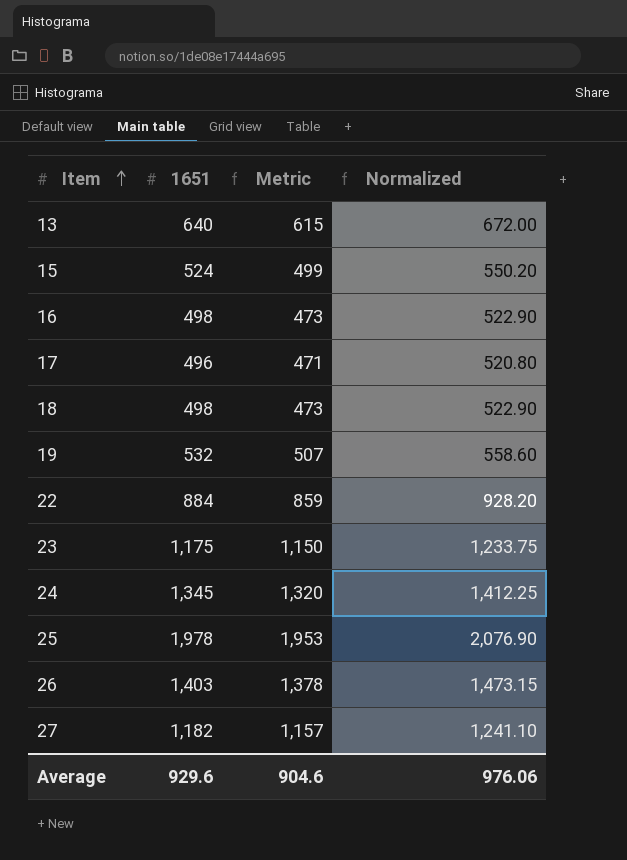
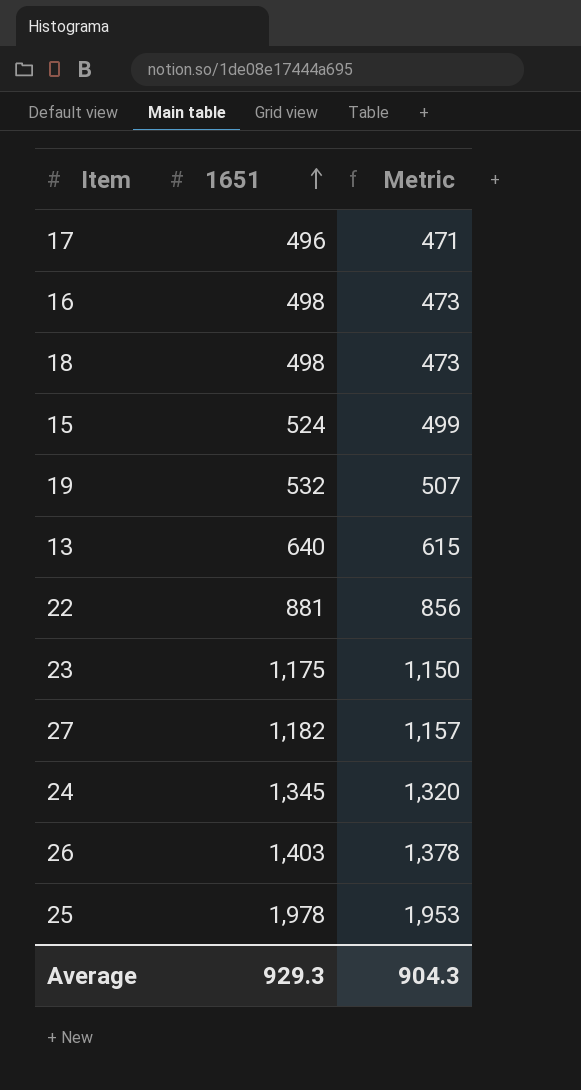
row order: Item ascending -> 1651 ascending
column Normalized | formula: [1651] * 1.05 -> none
22 | 1651: 884 -> 881
22 | Metric: 859 -> 856
Average | 1651: 929.6 -> 929.3
Average | Metric: 904.6 -> 904.3

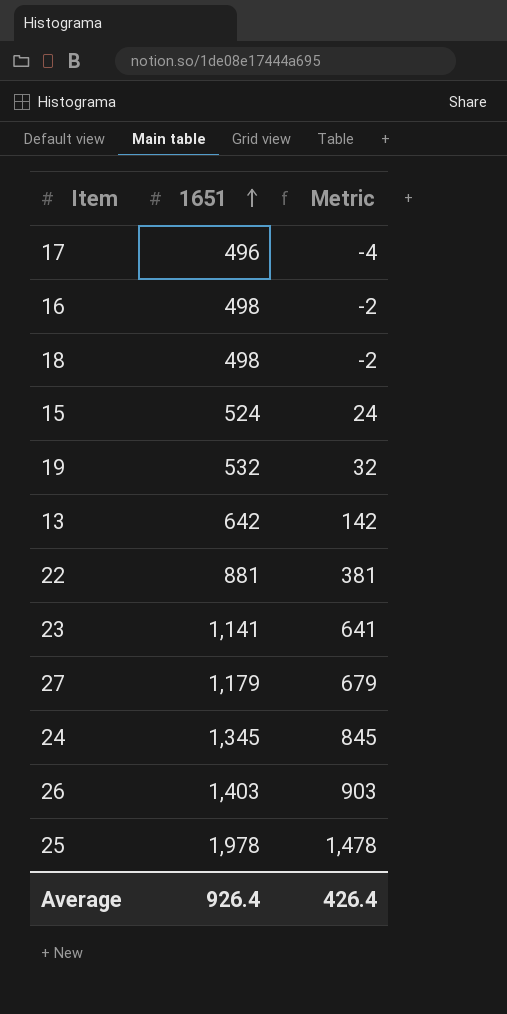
column Metric | formula: [1651] - 25 -> [1651] - 500
13 | 1651: 640 -> 642
23 | 1651: 1,175 -> 1,141
27 | 1651: 1,182 -> 1,179
Average | 1651: 929.3 -> 926.4
Average | Metric: 904.3 -> 426.4

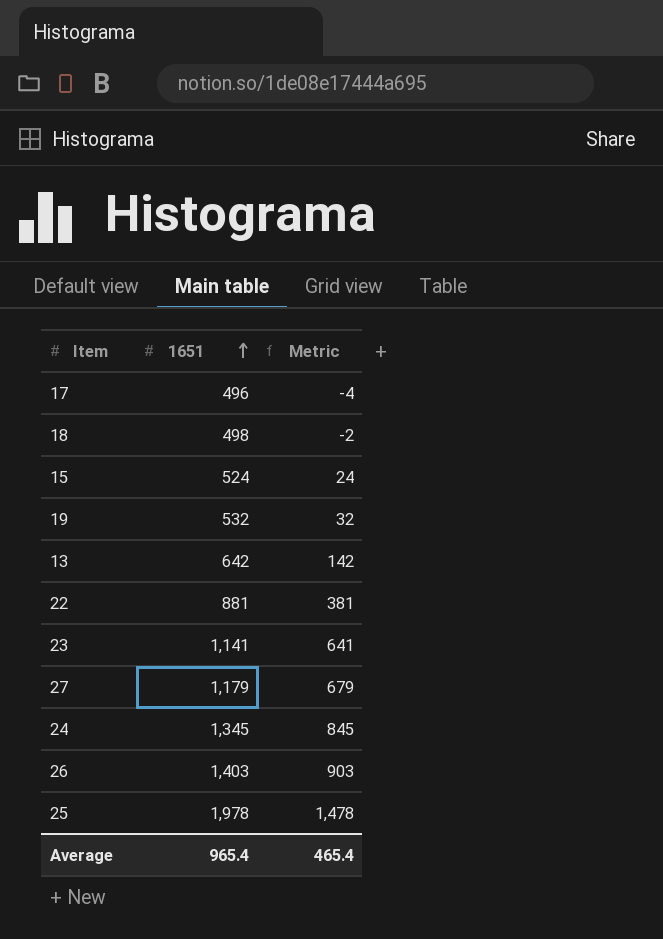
row 16: 498 | -2 -> none
Average | 1651: 926.4 -> 965.4
Average | Metric: 426.4 -> 465.4

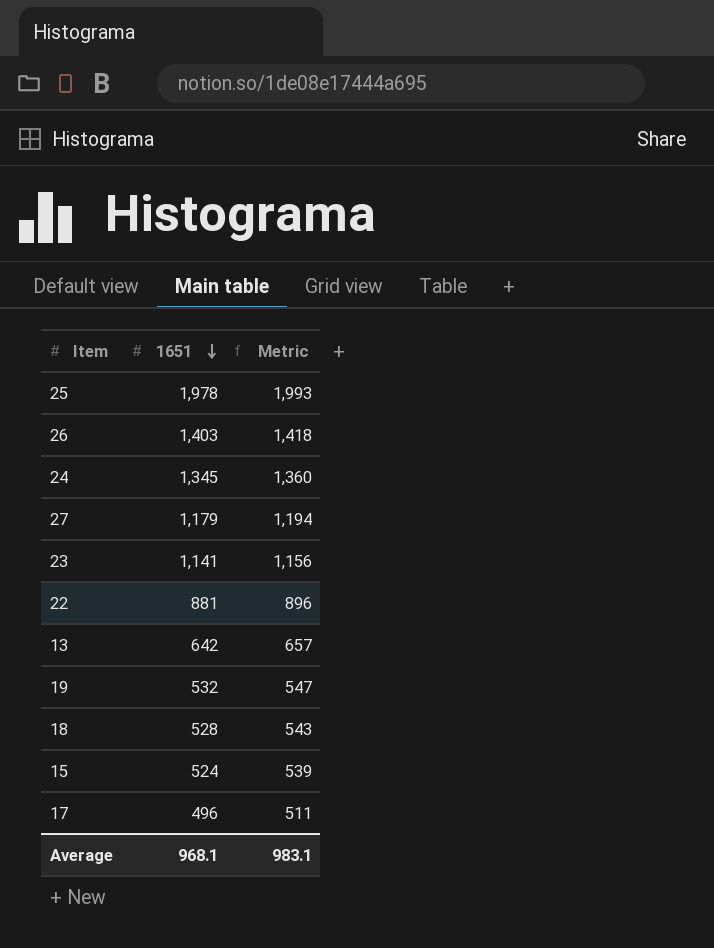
row order: 1651 ascending -> 1651 descending
column Metric | formula: [1651] - 500 -> [1651] + 15
18 | 1651: 498 -> 528
Average | 1651: 965.4 -> 968.1
Average | Metric: 465.4 -> 983.1

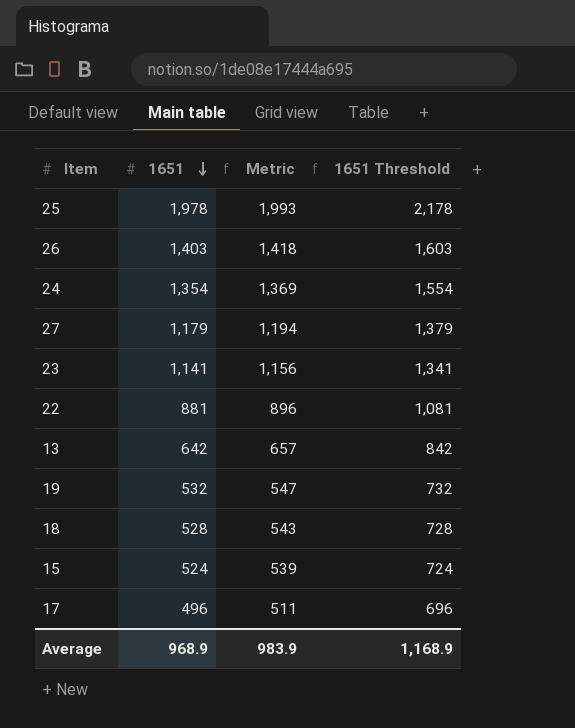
column 1651 Threshold | formula: none -> [1651] + 200
24 | 1651: 1,345 -> 1,354
24 | Metric: 1,360 -> 1,369
Average | 1651: 968.1 -> 968.9
Average | Metric: 983.1 -> 983.9

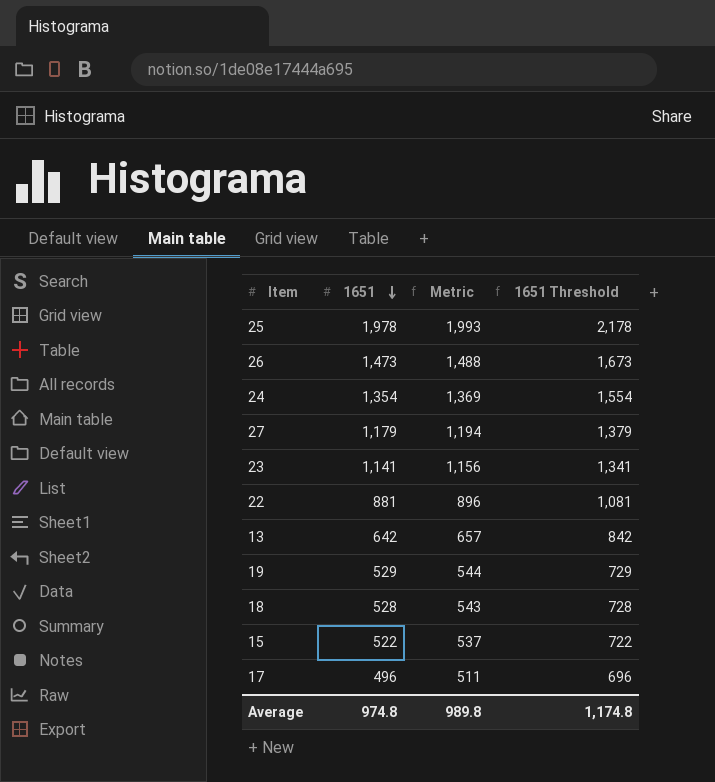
26 | 1651: 1,403 -> 1,473
26 | Metric: 1,418 -> 1,488
26 | 1651 Threshold: 1,603 -> 1,673
19 | 1651: 532 -> 529
19 | Metric: 547 -> 544
19 | 1651 Threshold: 732 -> 729
15 | 1651: 524 -> 522
15 | Metric: 539 -> 537
15 | 1651 Threshold: 724 -> 722
Average | 1651: 968.9 -> 974.8
Average | Metric: 983.9 -> 989.8
Average | 1651 Threshold: 1,168.9 -> 1,174.8

